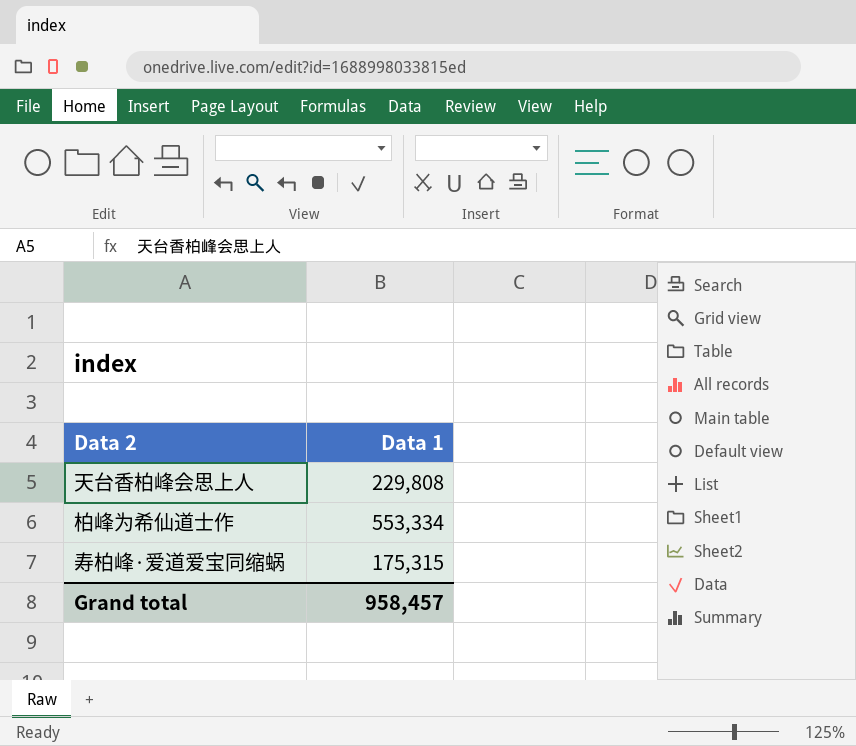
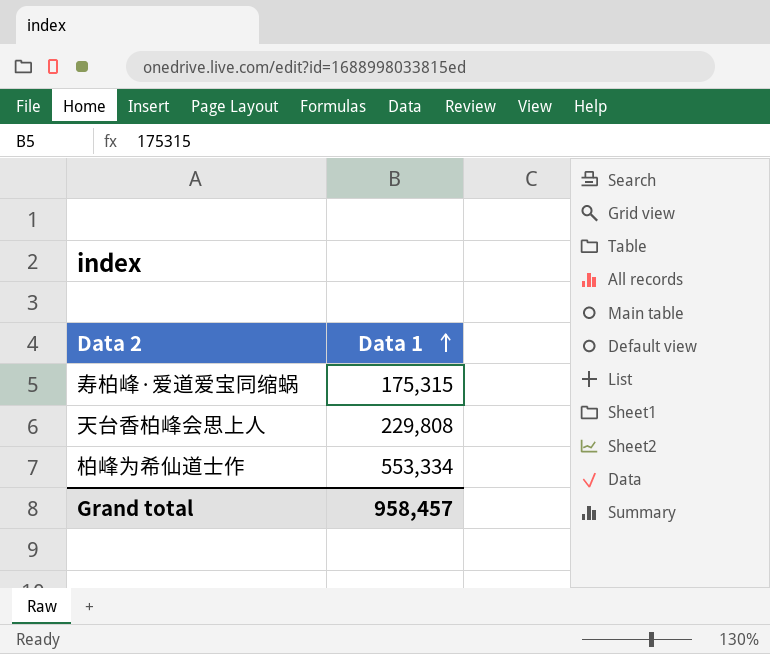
row order: none -> Data 1 ascending

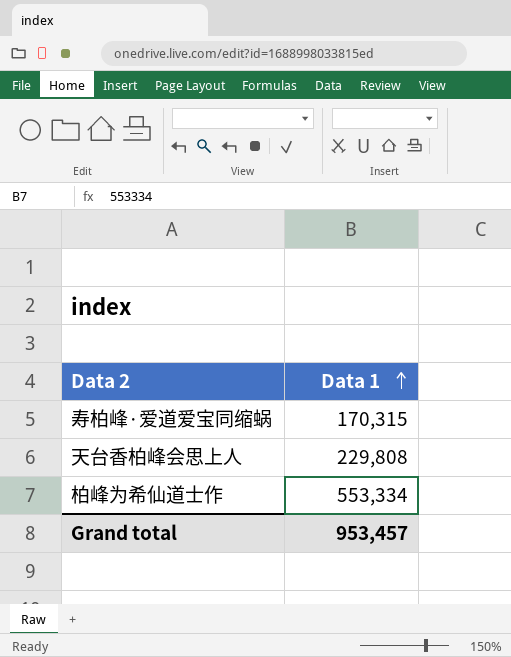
寿柏峰·爱道爱宝同缩蜗 | Data 1: 175,315 -> 170,315
Grand total | Data 1: 958,457 -> 953,457

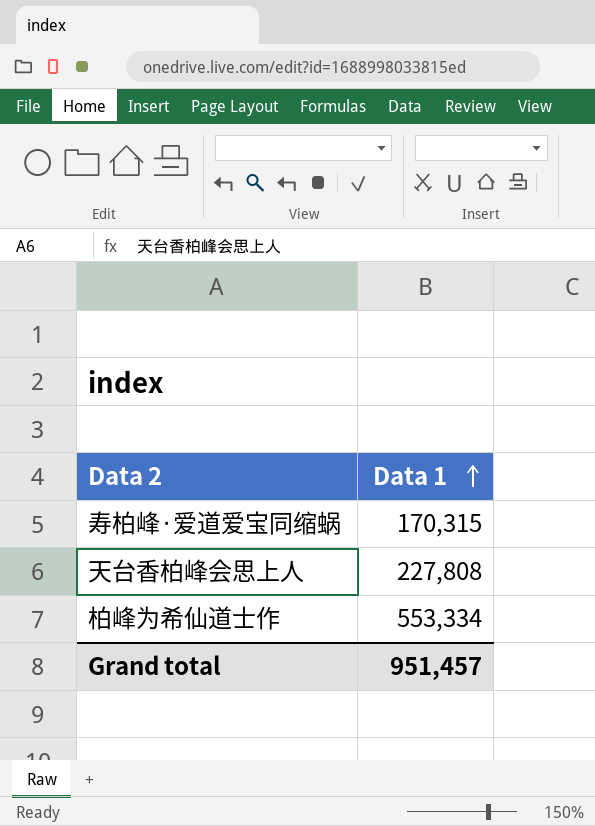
天台香柏峰会思上人 | Data 1: 229,808 -> 227,808
Grand total | Data 1: 953,457 -> 951,457

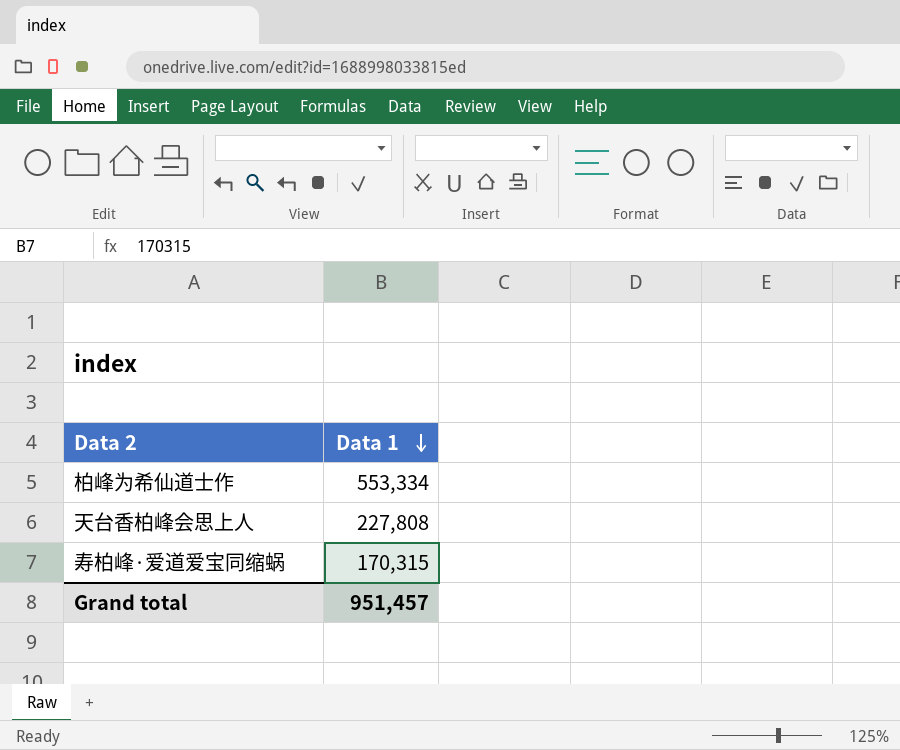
row order: Data 1 ascending -> Data 1 descending

